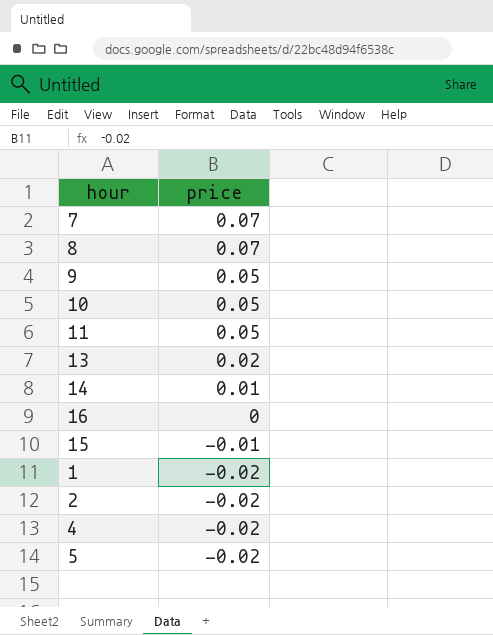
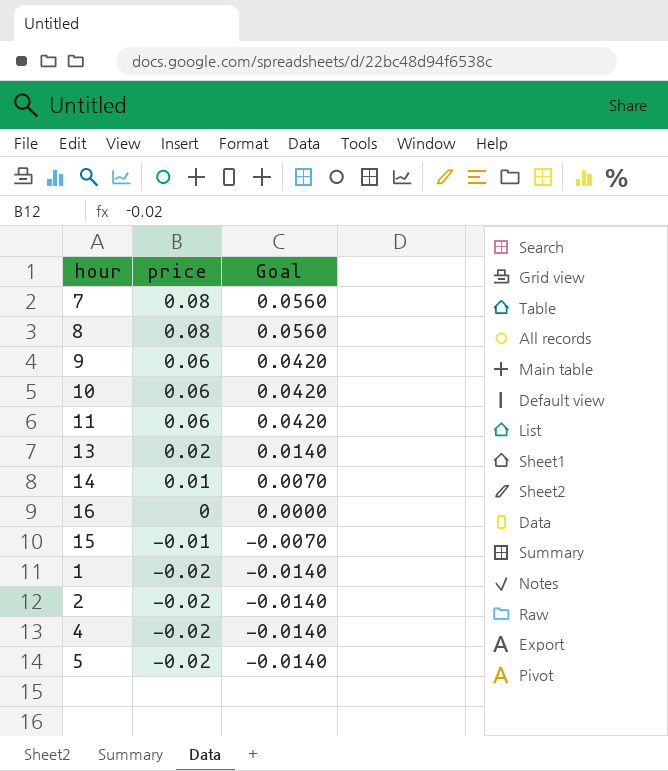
column Goal | formula: none -> [price] * 0.7
7 | price: 0.07 -> 0.08
8 | price: 0.07 -> 0.08
9 | price: 0.05 -> 0.06
10 | price: 0.05 -> 0.06
11 | price: 0.05 -> 0.06

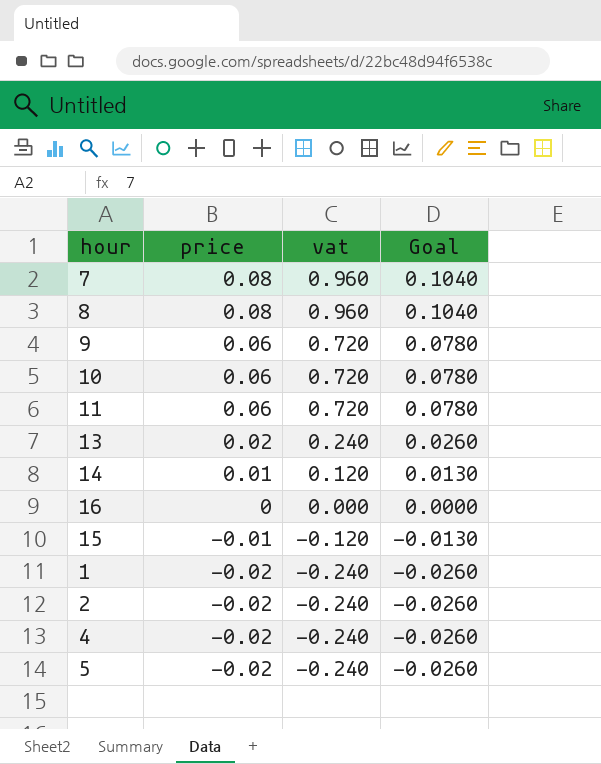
column vat | formula: none -> [price] * 12
column Goal | formula: [price] * 0.7 -> [price] * 1.3

